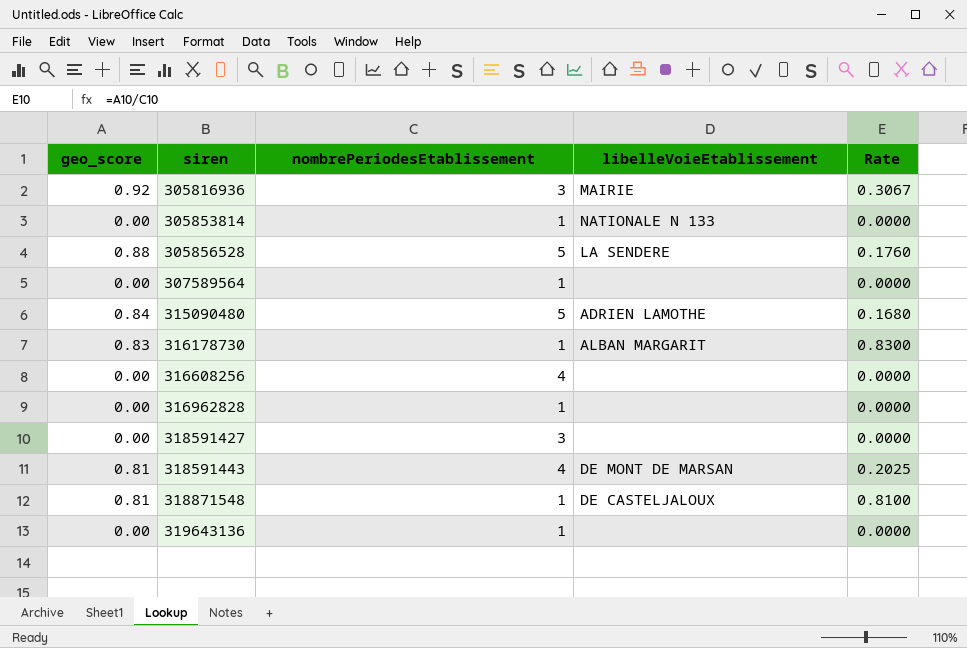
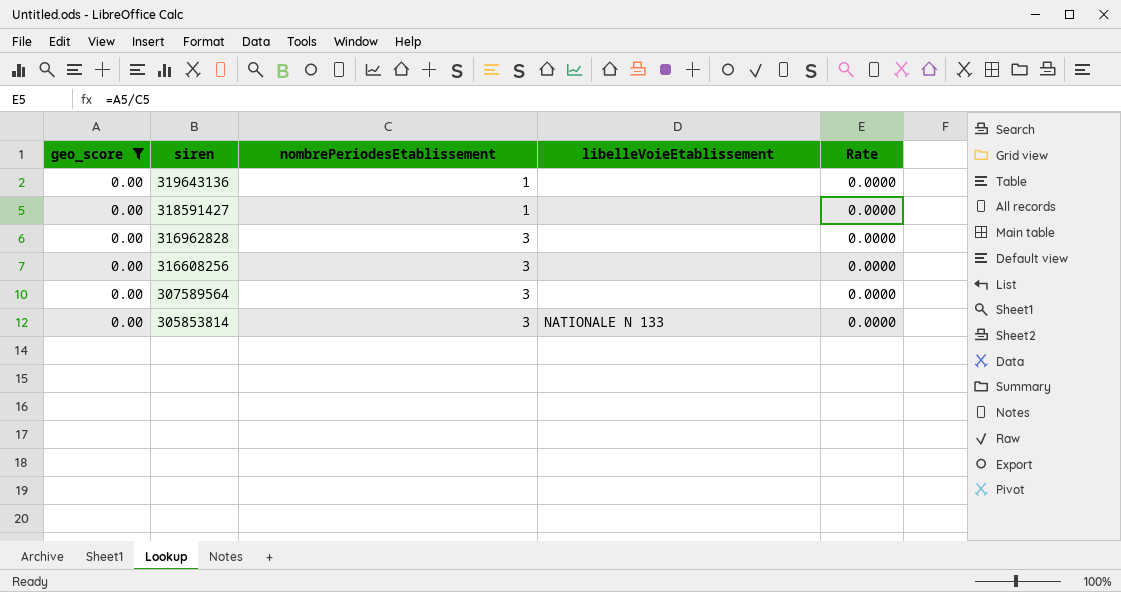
filter: none -> geo_score = 0.00
row order: siren ascending -> siren descending
318591427 | nombrePeriodesEtablissement: 3 -> 1
316962828 | nombrePeriodesEtablissement: 1 -> 3
316608256 | nombrePeriodesEtablissement: 4 -> 3
307589564 | nombrePeriodesEtablissement: 1 -> 3
305853814 | nombrePeriodesEtablissement: 1 -> 3

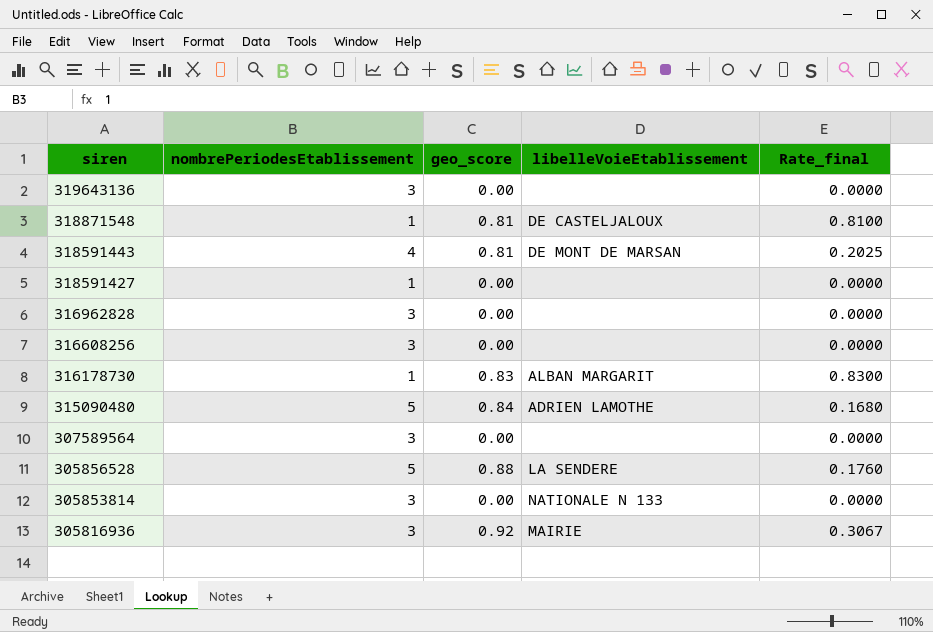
filter: geo_score = 0.00 -> none
column geo_score | position: 1 -> 3
column name: Rate -> Rate_final
319643136 | nombrePeriodesEtablissement: 1 -> 3

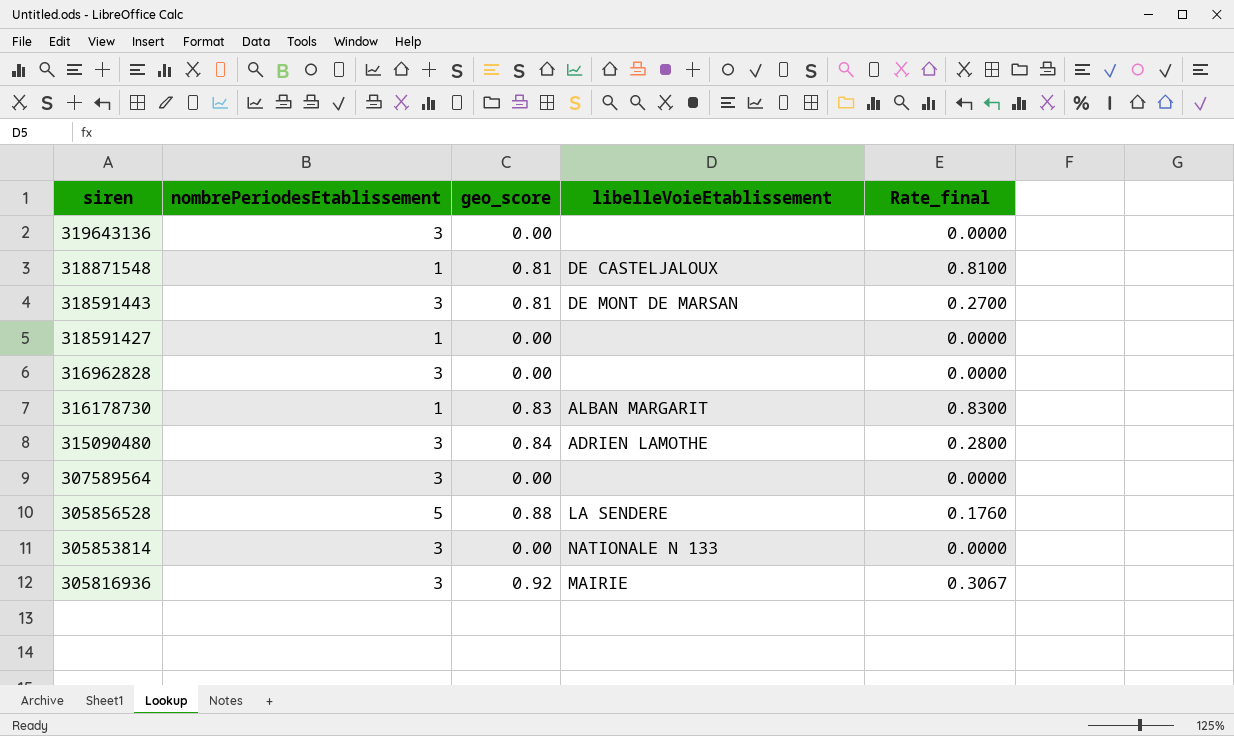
row 316608256: 3 | 0.00 | none | 0.0000 -> none
318591443 | nombrePeriodesEtablissement: 4 -> 3
318591443 | Rate_final: 0.2025 -> 0.2700
315090480 | nombrePeriodesEtablissement: 5 -> 3
315090480 | Rate_final: 0.1680 -> 0.2800

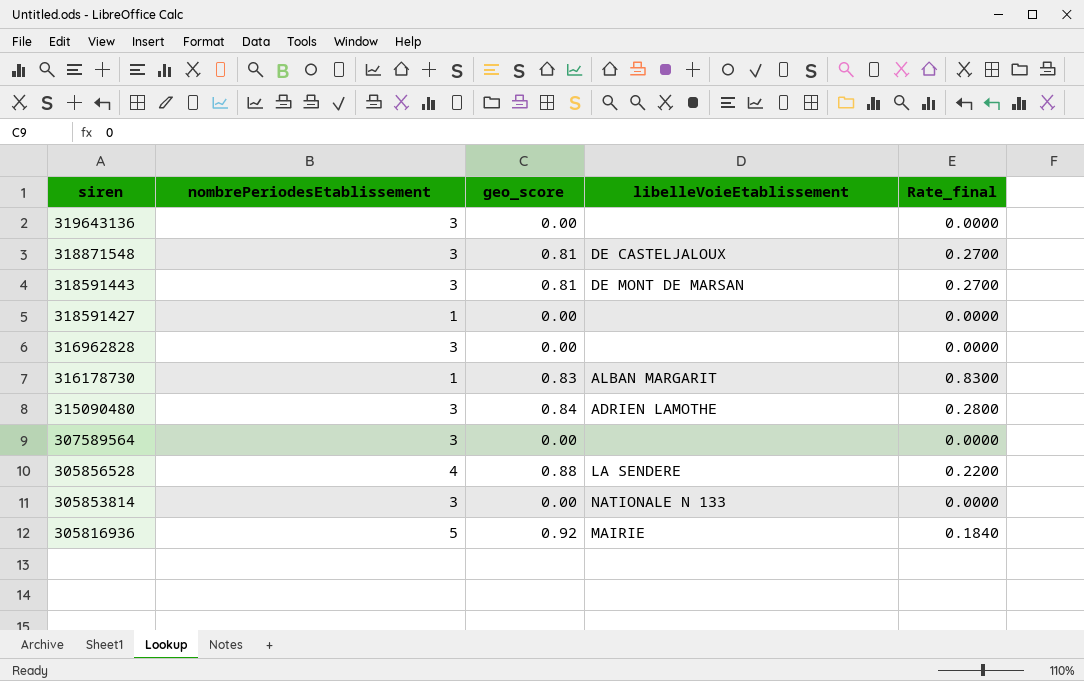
318871548 | nombrePeriodesEtablissement: 1 -> 3
318871548 | Rate_final: 0.8100 -> 0.2700
305856528 | nombrePeriodesEtablissement: 5 -> 4
305856528 | Rate_final: 0.1760 -> 0.2200
305816936 | nombrePeriodesEtablissement: 3 -> 5
305816936 | Rate_final: 0.3067 -> 0.1840

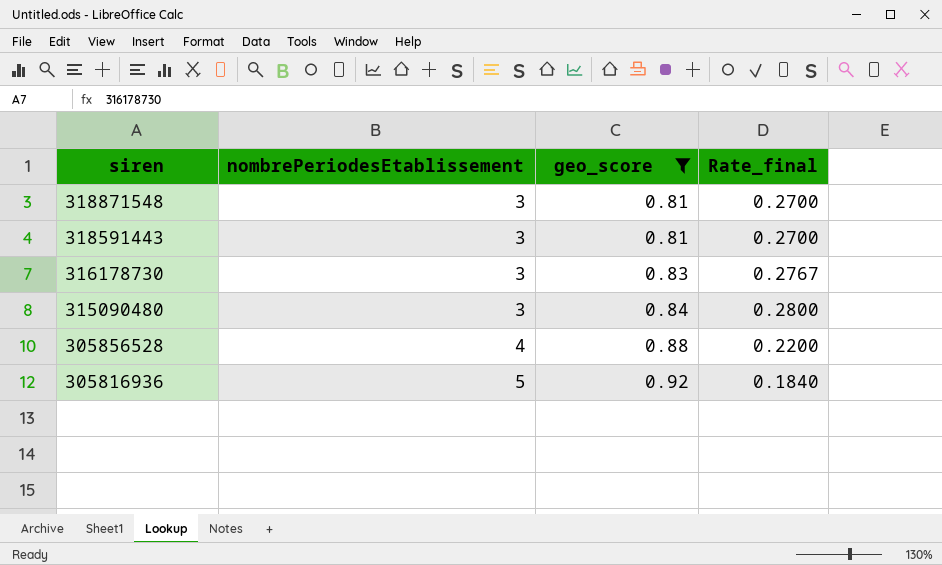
filter: none -> geo_score != 0.00
column libelleVoieEtablissement | position: 4 -> none
316178730 | nombrePeriodesEtablissement: 1 -> 3
316178730 | Rate_final: 0.8300 -> 0.2767

